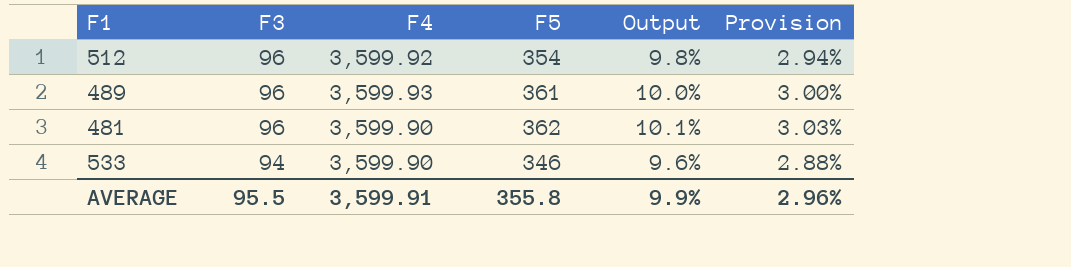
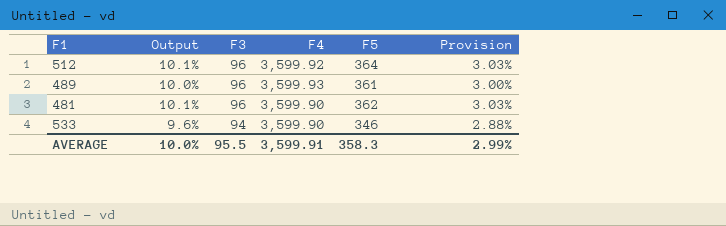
column Output | position: 5 -> 2
512 | Output: 9.8% -> 10.1%
512 | F5: 354 -> 364
512 | Provision: 2.94% -> 3.03%
AVERAGE | Output: 9.9% -> 10.0%
AVERAGE | F5: 355.8 -> 358.3
AVERAGE | Provision: 2.96% -> 2.99%

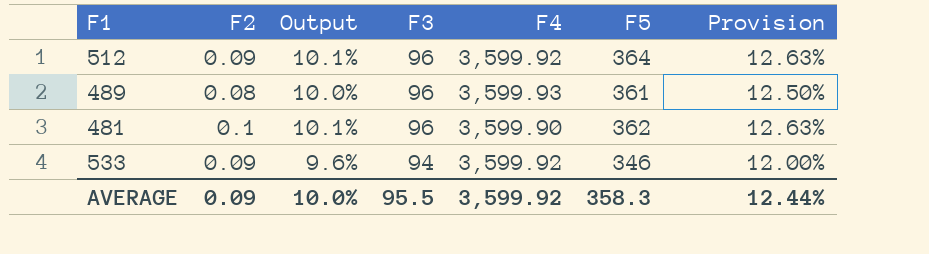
column F2 | position: none -> 2
column Provision | formula: [Output] * 0.3 -> [Output] * 1.25
533 | F4: 3,599.90 -> 3,599.92
AVERAGE | F4: 3,599.91 -> 3,599.92
AVERAGE | Provision: 2.99% -> 12.44%

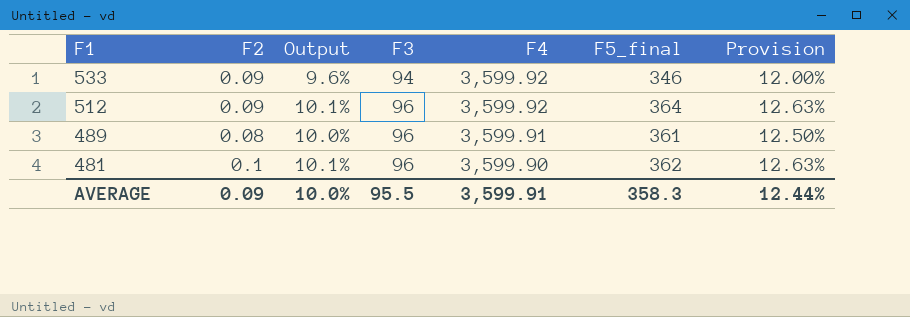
row order: F3 descending -> F1 descending
column name: F5 -> F5_final
489 | F4: 3,599.93 -> 3,599.91
AVERAGE | F4: 3,599.92 -> 3,599.91

